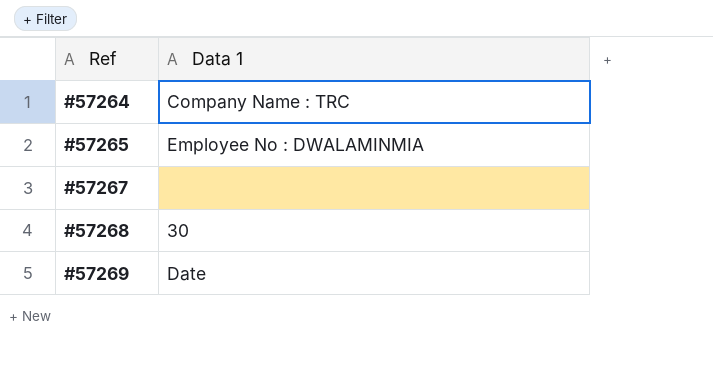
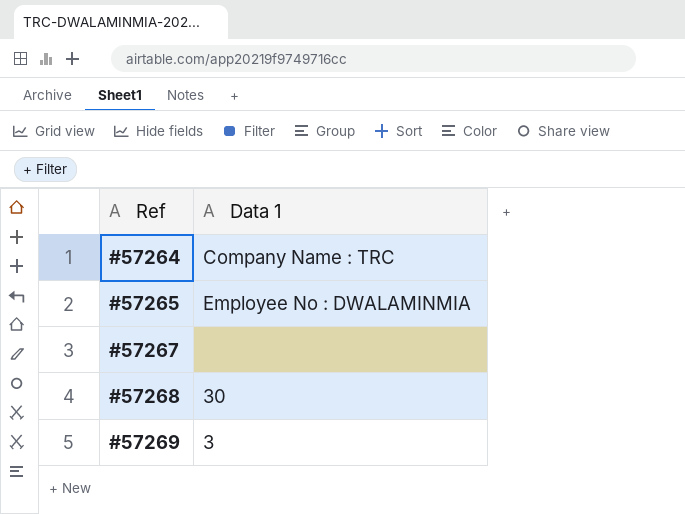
#57269 | Data 1: Date -> 3

